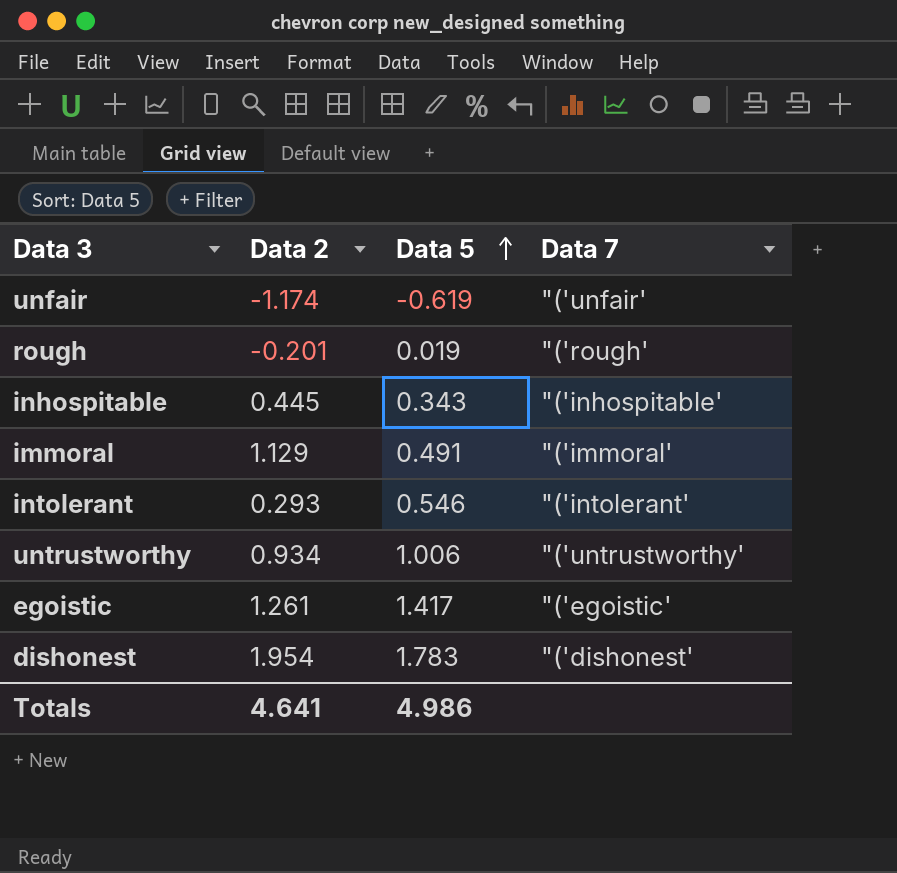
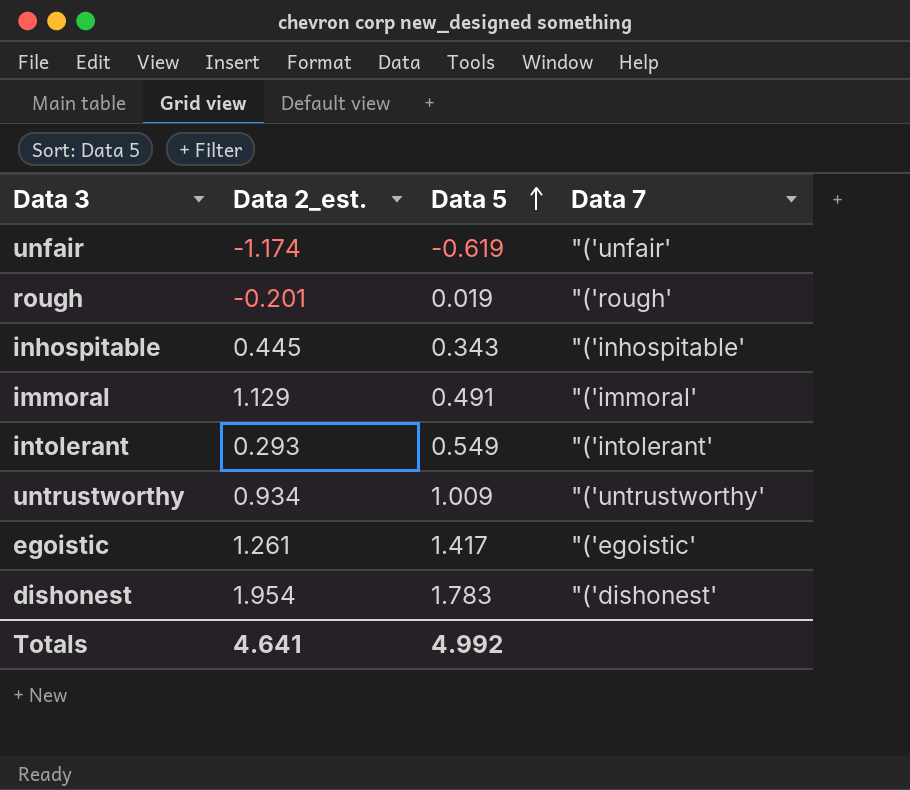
column name: Data 2 -> Data 2_est.
intolerant | Data 5: 0.546 -> 0.549
untrustworthy | Data 5: 1.006 -> 1.009
Totals | Data 5: 4.986 -> 4.992

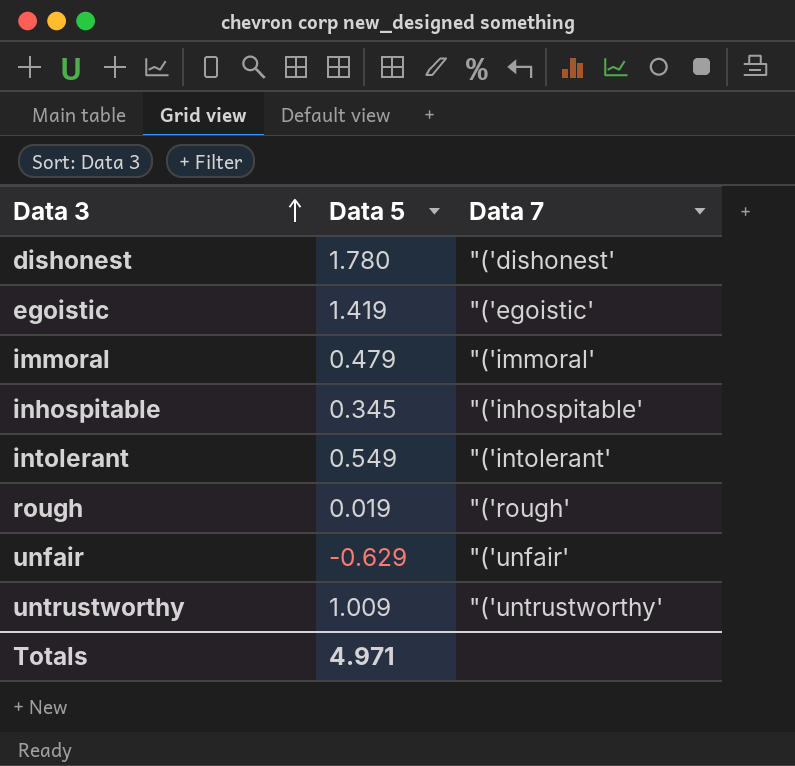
row order: Data 5 ascending -> Data 3 ascending
column Data 2_est. | position: 2 -> none
dishonest | Data 5: 1.783 -> 1.780
egoistic | Data 5: 1.417 -> 1.419
immoral | Data 5: 0.491 -> 0.479
inhospitable | Data 5: 0.343 -> 0.345
unfair | Data 5: -0.619 -> -0.629
Totals | Data 5: 4.992 -> 4.971

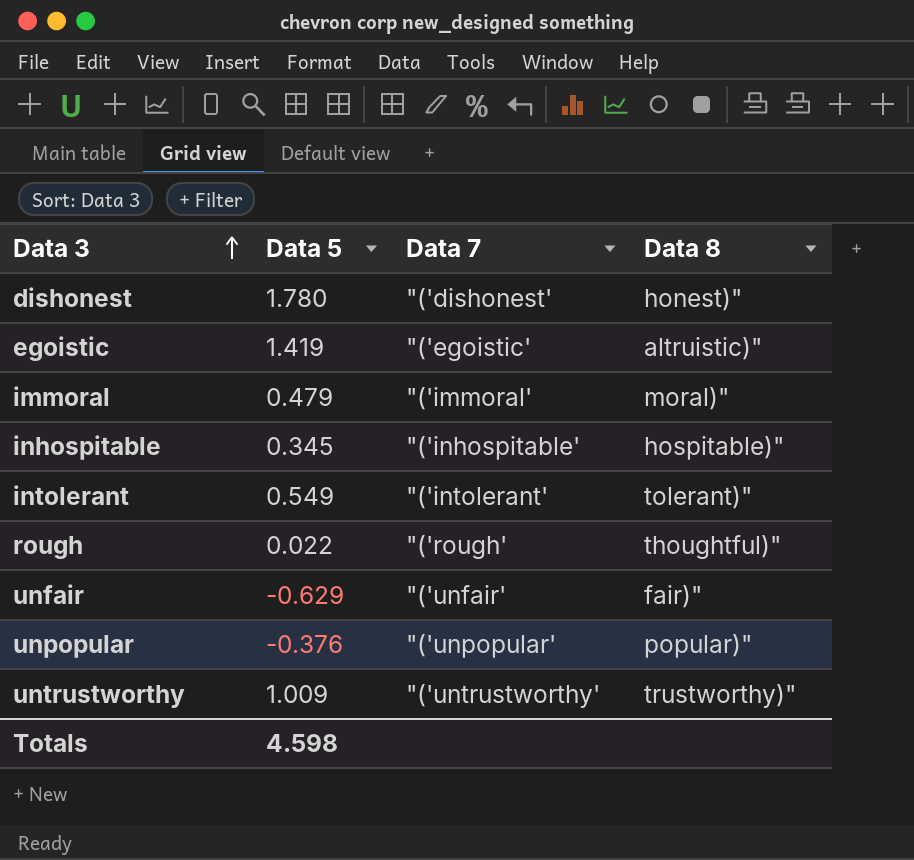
column Data 8 | position: none -> 4
rough | Data 5: 0.019 -> 0.022
row unpopular: none -> -0.376 | "('unpopular' | popular)"
Totals | Data 5: 4.971 -> 4.598

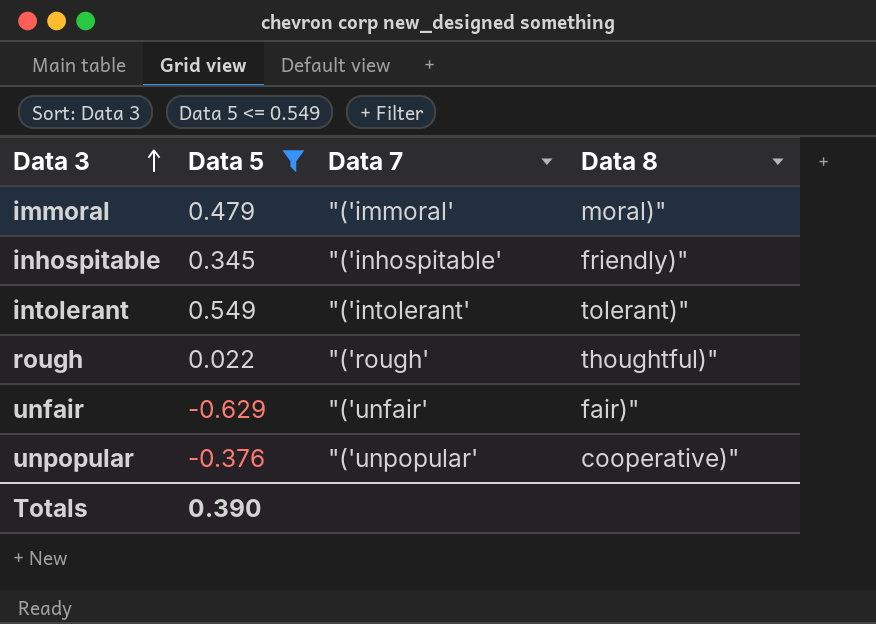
filter: none -> Data 5 <= 0.549
inhospitable | Data 8: hospitable)" -> friendly)"
unpopular | Data 8: popular)" -> cooperative)"
Totals | Data 5: 4.598 -> 0.390

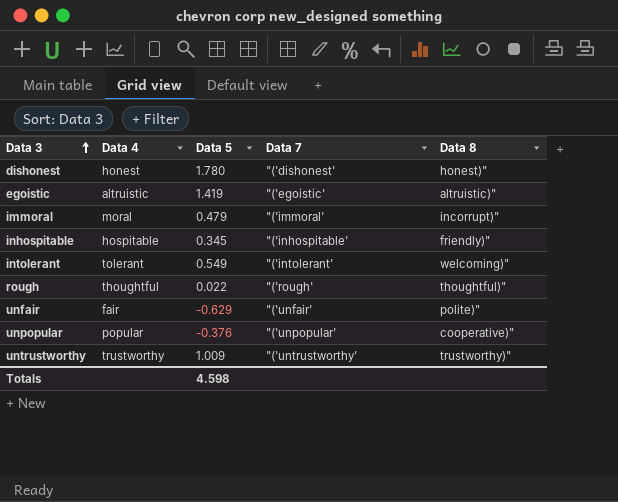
filter: Data 5 <= 0.549 -> none
column Data 4 | position: none -> 2
immoral | Data 8: moral)" -> incorrupt)"
intolerant | Data 8: tolerant)" -> welcoming)"
unfair | Data 8: fair)" -> polite)"
Totals | Data 5: 0.390 -> 4.598

